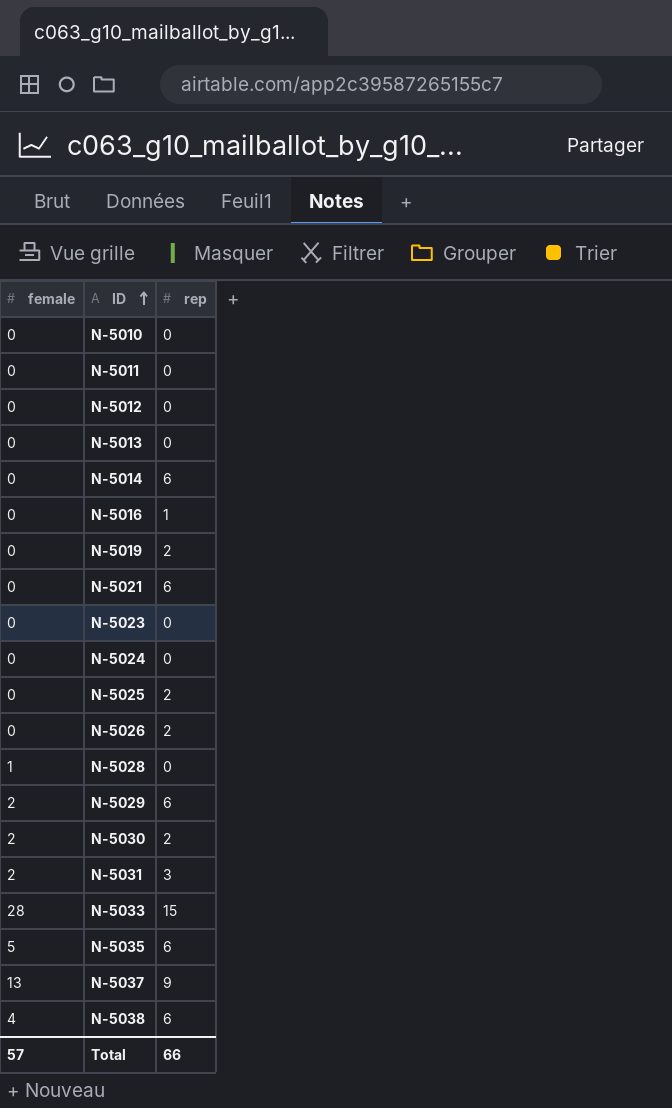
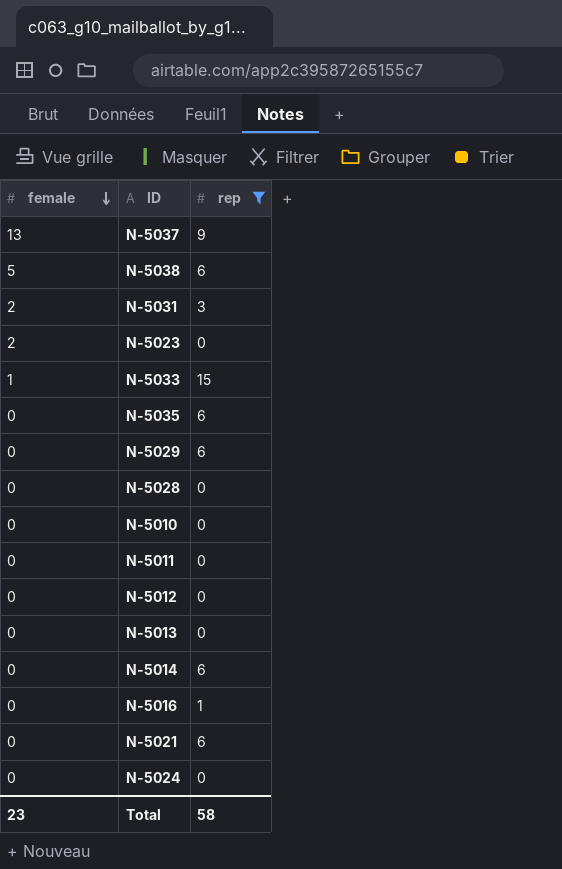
filter: none -> rep != 2
row order: ID ascending -> female descending
N-5038 | female: 4 -> 5
N-5023 | female: 0 -> 2
N-5033 | female: 28 -> 1
N-5035 | female: 5 -> 0
N-5029 | female: 2 -> 0
N-5028 | female: 1 -> 0
Total | female: 57 -> 23
Total | rep: 66 -> 58

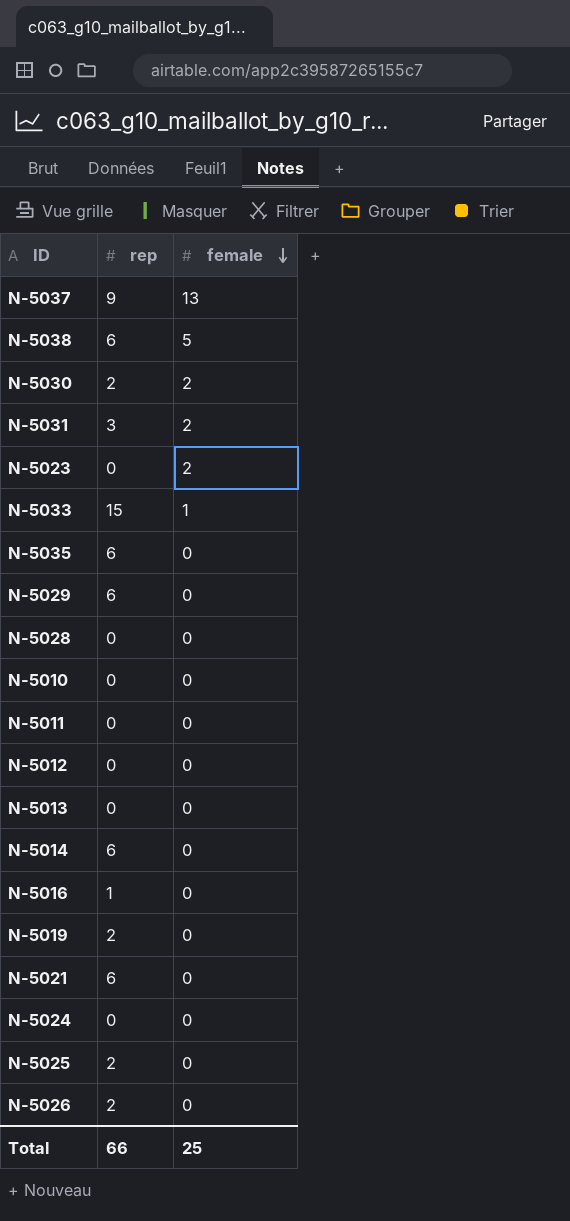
filter: rep != 2 -> none
column female | position: 1 -> 3
Total | rep: 58 -> 66
Total | female: 23 -> 25

